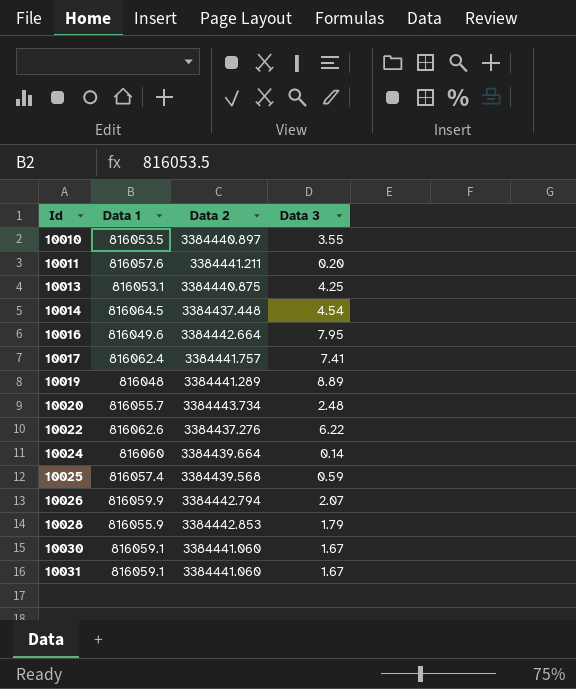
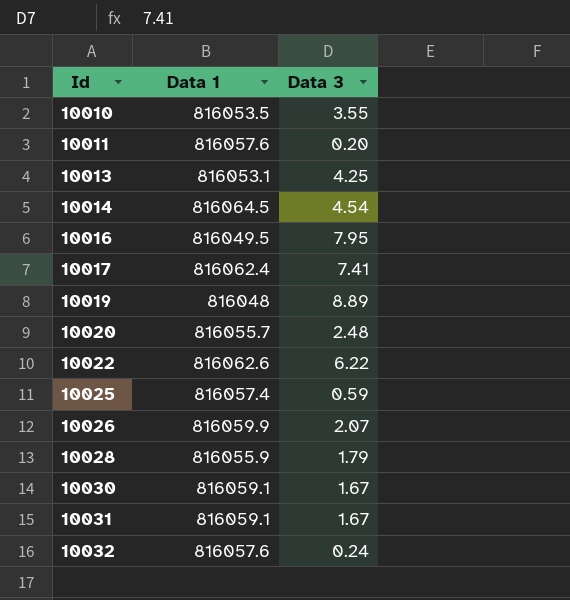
column Data 2 | position: 3 -> none
row 10024: 816060 | 3384439.664 | 0.14 -> none
10016 | Data 1: 816049.6 -> 816049.5
row 10032: none -> 816057.6 | 0.24

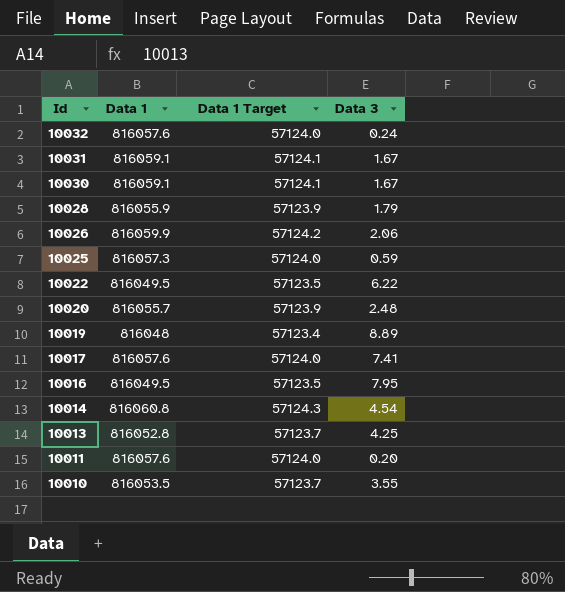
row order: Id ascending -> Id descending
column Data 1 Target | formula: none -> [Data 1] * 0.07
10026 | Data 3: 2.07 -> 2.06
10025 | Data 1: 816057.4 -> 816057.3
10022 | Data 1: 816062.6 -> 816049.5
10017 | Data 1: 816062.4 -> 816057.6
10014 | Data 1: 816064.5 -> 816060.8
10013 | Data 1: 816053.1 -> 816052.8

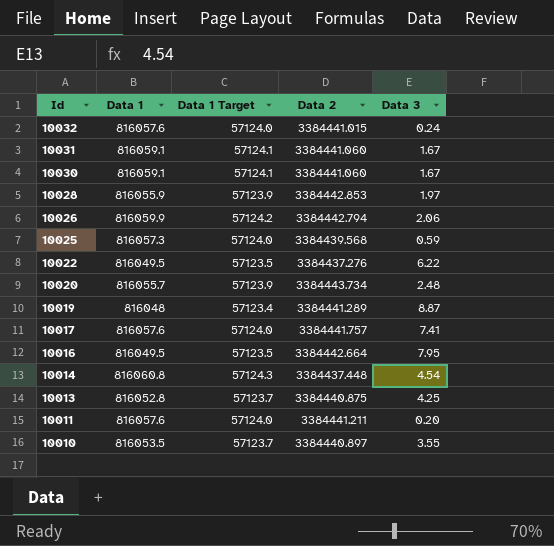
column Data 2 | position: none -> 4
10028 | Data 3: 1.79 -> 1.97
10019 | Data 3: 8.89 -> 8.87

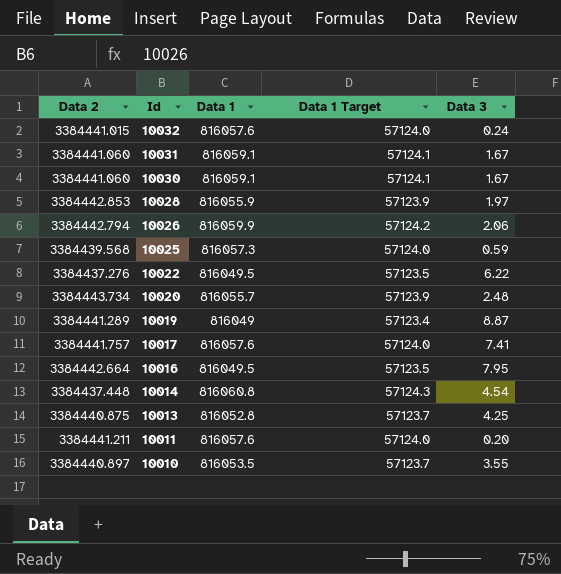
column Data 2 | position: 4 -> 1
10019 | Data 1: 816048 -> 816049

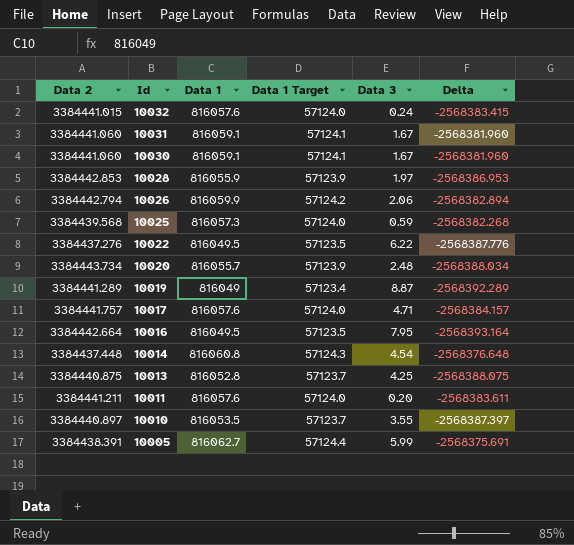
column Delta | formula: none -> [Data 1] - [Data 2]
10017 | Data 3: 7.41 -> 4.71
row 10005: none -> 3384438.391 | 816062.7 | 57124.4 | 5.99 | -2568375.691

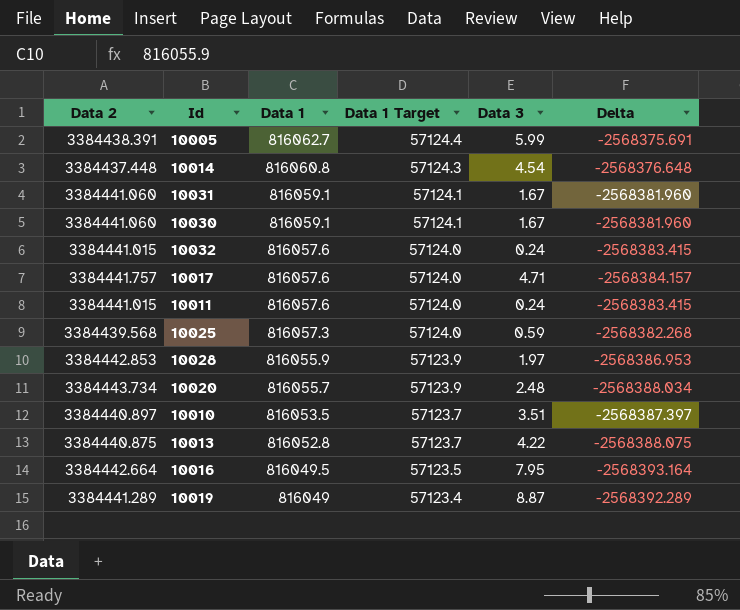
row order: Id descending -> Data 1 descending
row 10026: 3384442.794 | 816059.9 | 57124.2 | 2.06 | -2568382.894 -> none
row 10022: 3384437.276 | 816049.5 | 57123.5 | 6.22 | -2568387.776 -> none
10011 | Data 2: 3384441.211 -> 3384441.015
10011 | Data 3: 0.20 -> 0.24
10011 | Delta: -2568383.611 -> -2568383.415
10010 | Data 3: 3.55 -> 3.51
10013 | Data 3: 4.25 -> 4.22

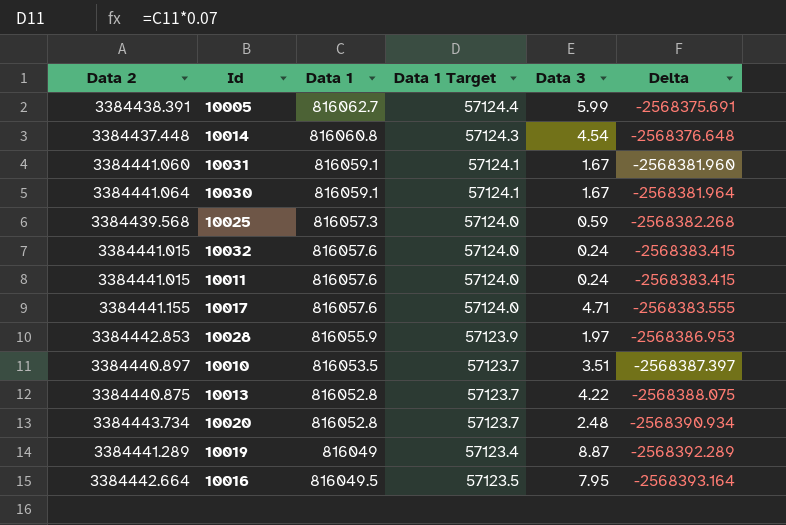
row order: Data 1 descending -> Delta descending
10030 | Data 2: 3384441.060 -> 3384441.064
10030 | Delta: -2568381.960 -> -2568381.964
10017 | Data 2: 3384441.757 -> 3384441.155
10017 | Delta: -2568384.157 -> -2568383.555
10020 | Data 1: 816055.7 -> 816052.8
10020 | Data 1 Target: 57123.9 -> 57123.7
10020 | Delta: -2568388.034 -> -2568390.934

